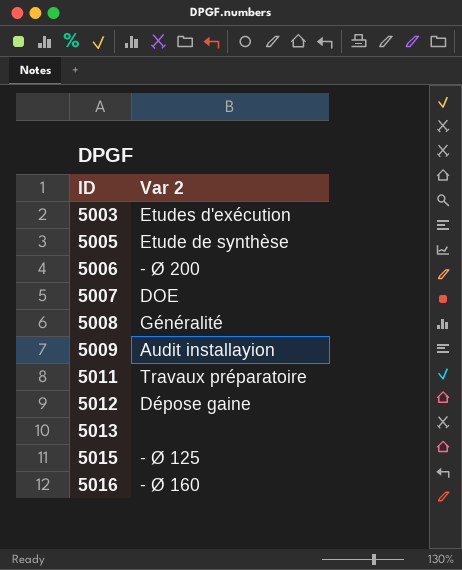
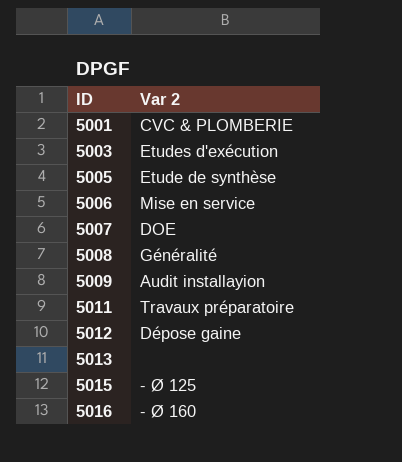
row 5001: none -> CVC & PLOMBERIE
5006 | Var 2: - Ø 200 -> Mise en service

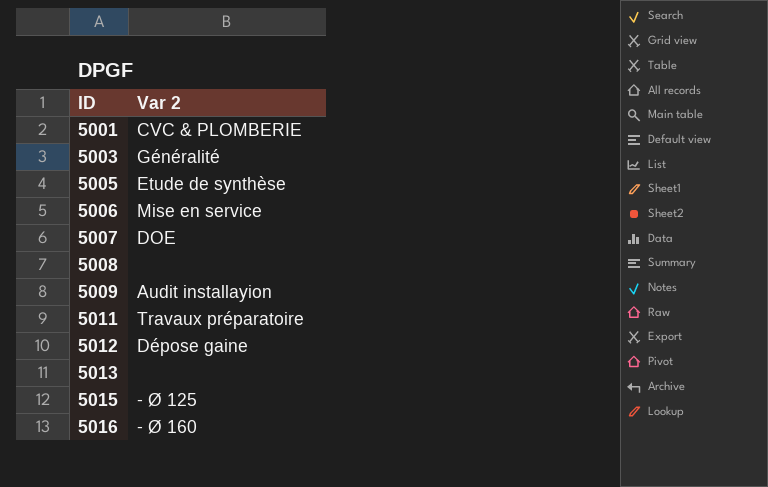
5003 | Var 2: Etudes d'exécution -> Généralité
5008 | Var 2: Généralité -> none

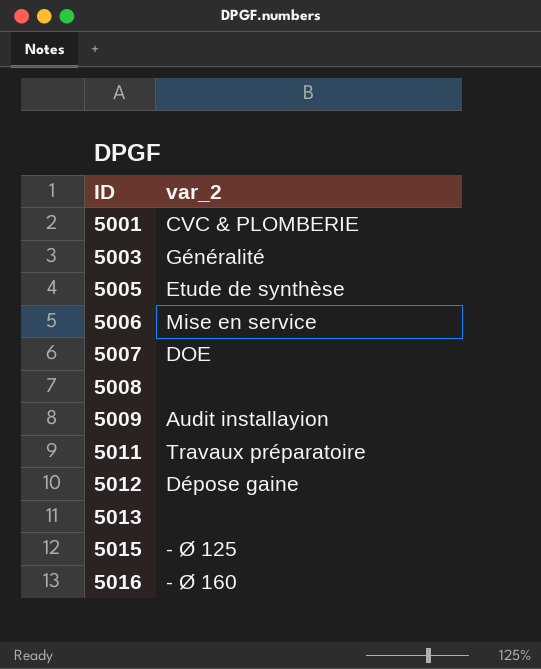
column name: Var 2 -> var_2

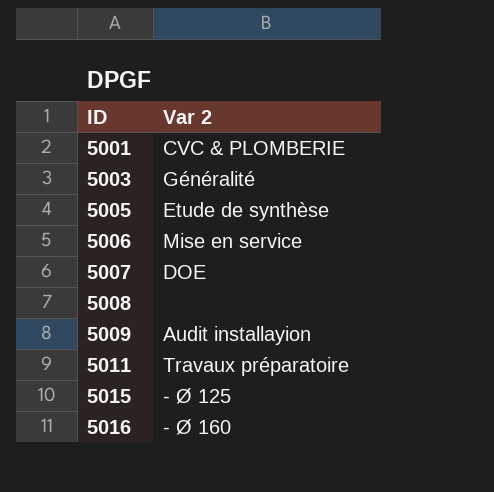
column name: var_2 -> Var 2
row 5012: Dépose gaine -> none
row 5013: none -> none

